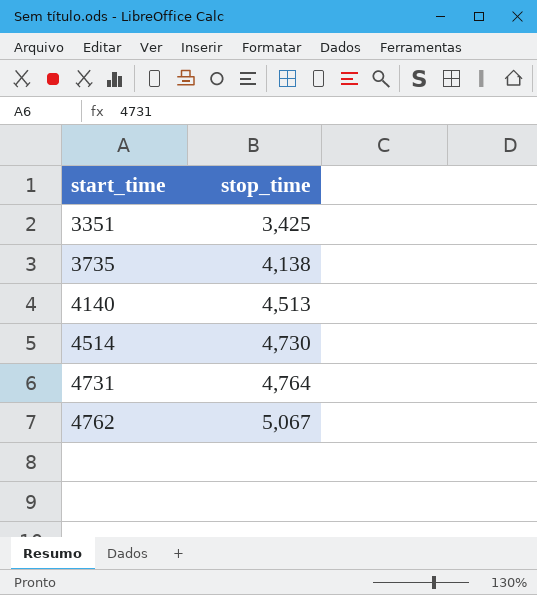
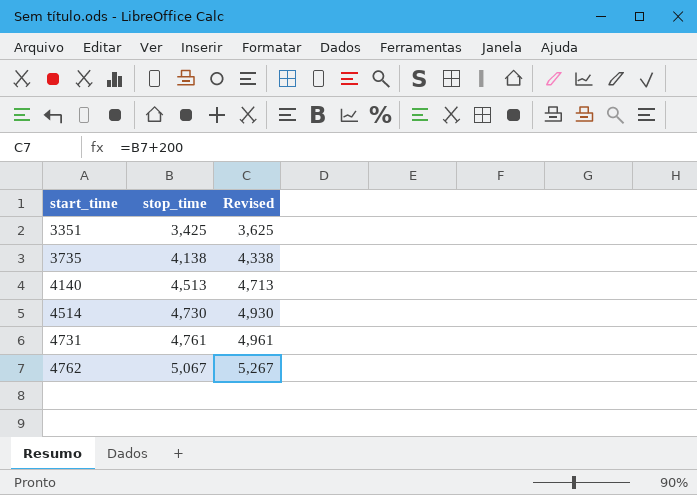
column Revised | formula: none -> [stop_time] + 200
4731 | stop_time: 4,764 -> 4,761

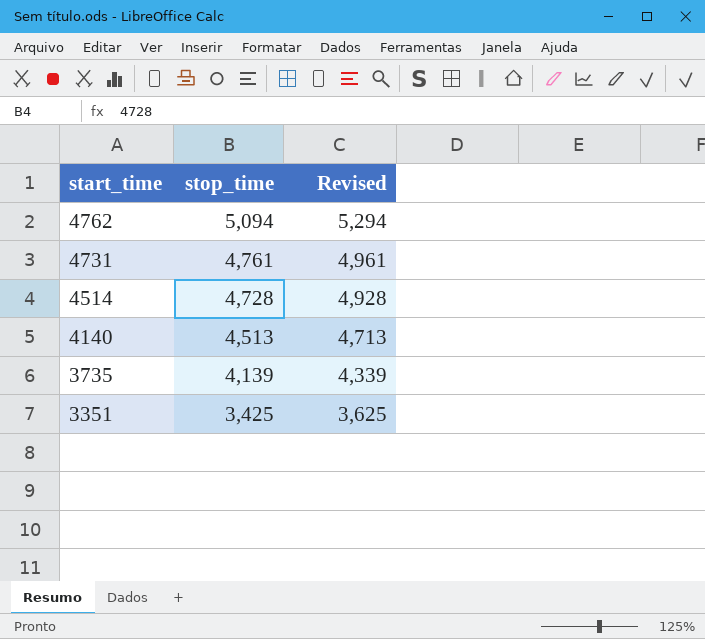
row order: start_time ascending -> start_time descending
4762 | stop_time: 5,067 -> 5,094
4762 | Revised: 5,267 -> 5,294
4514 | stop_time: 4,730 -> 4,728
4514 | Revised: 4,930 -> 4,928
3735 | stop_time: 4,138 -> 4,139
3735 | Revised: 4,338 -> 4,339

